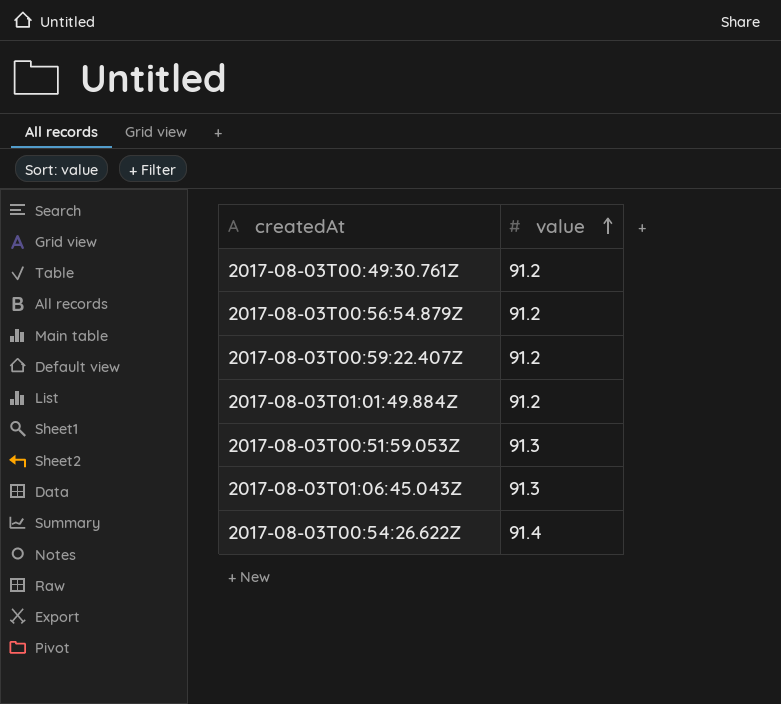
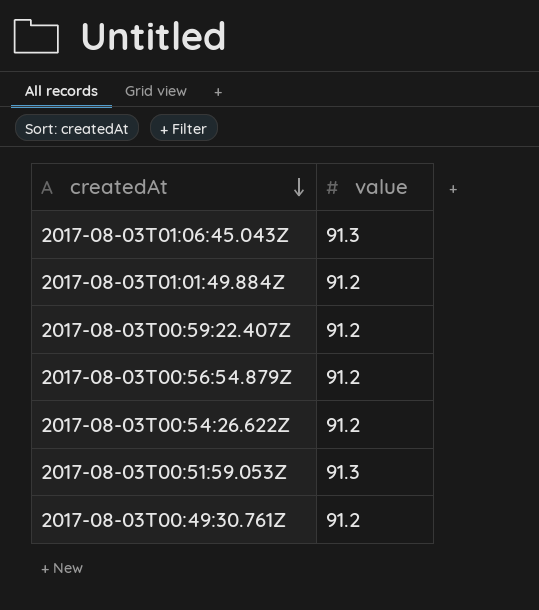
row order: value ascending -> createdAt descending
2017-08-03T00:54:26.622Z | value: 91.4 -> 91.2

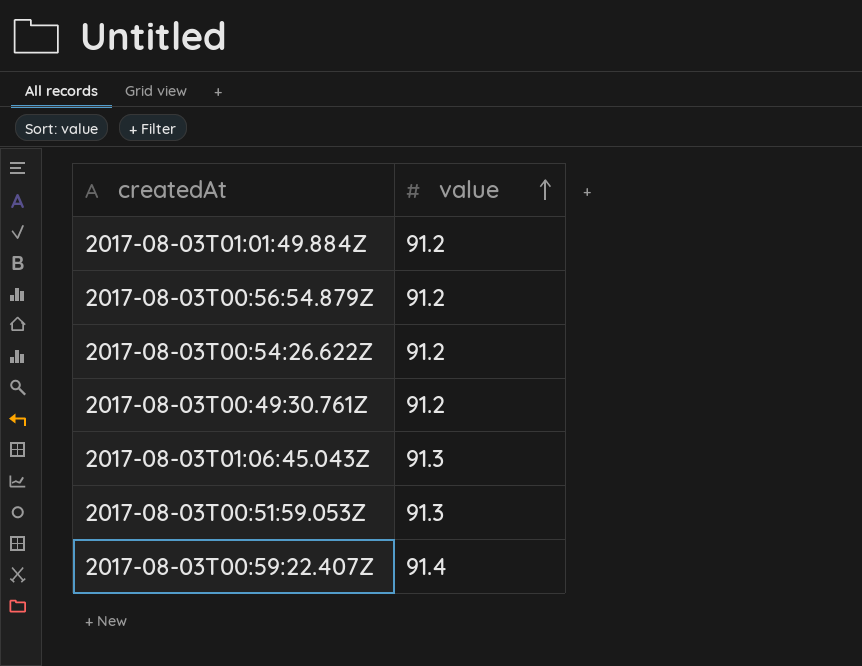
row order: createdAt descending -> value ascending
2017-08-03T00:59:22.407Z | value: 91.2 -> 91.4

